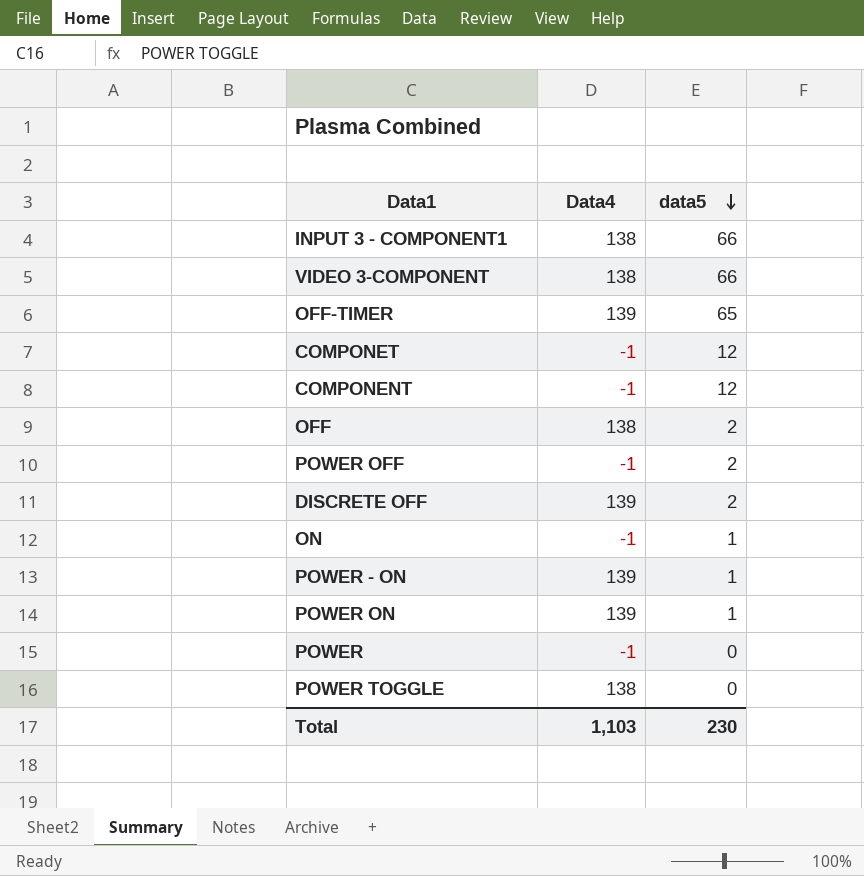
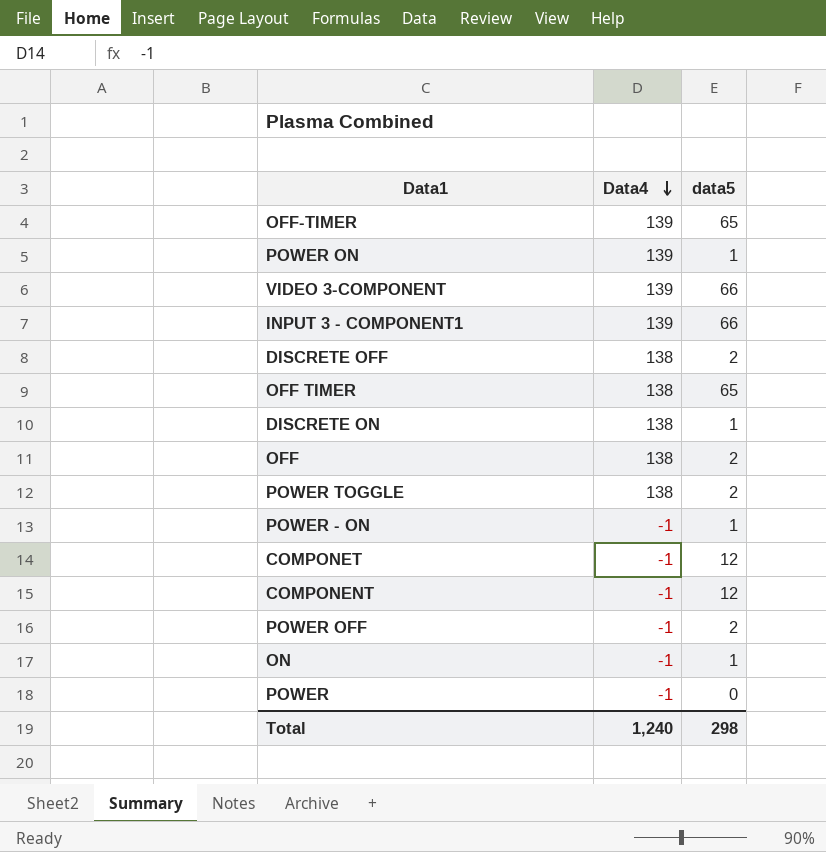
row order: data5 descending -> Data4 descending
VIDEO 3-COMPONENT | Data4: 138 -> 139
INPUT 3 - COMPONENT1 | Data4: 138 -> 139
DISCRETE OFF | Data4: 139 -> 138
row OFF TIMER: none -> 138 | 65
row DISCRETE ON: none -> 138 | 1
POWER TOGGLE | data5: 0 -> 2
POWER - ON | Data4: 139 -> -1
Total | Data4: 1,103 -> 1,240
Total | data5: 230 -> 298

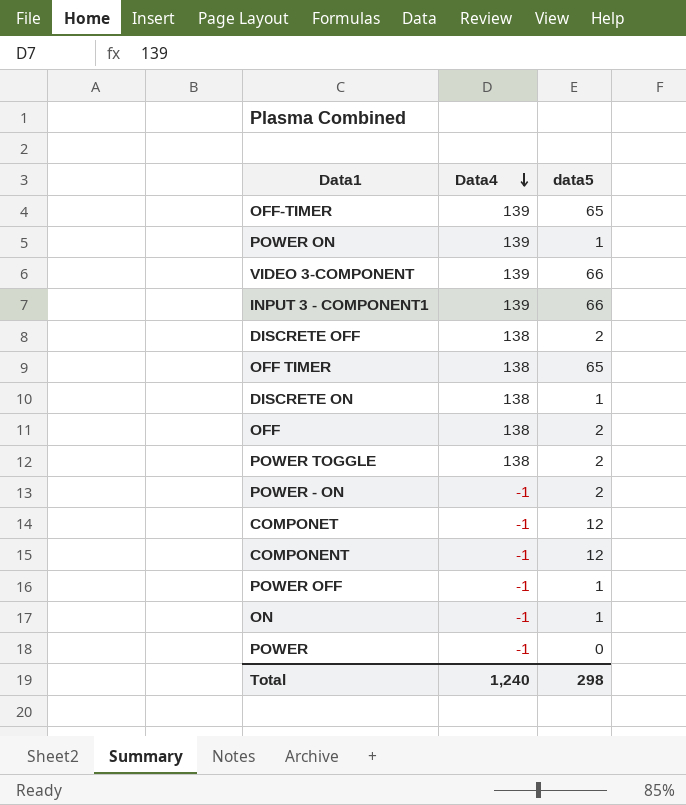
POWER - ON | data5: 1 -> 2
POWER OFF | data5: 2 -> 1

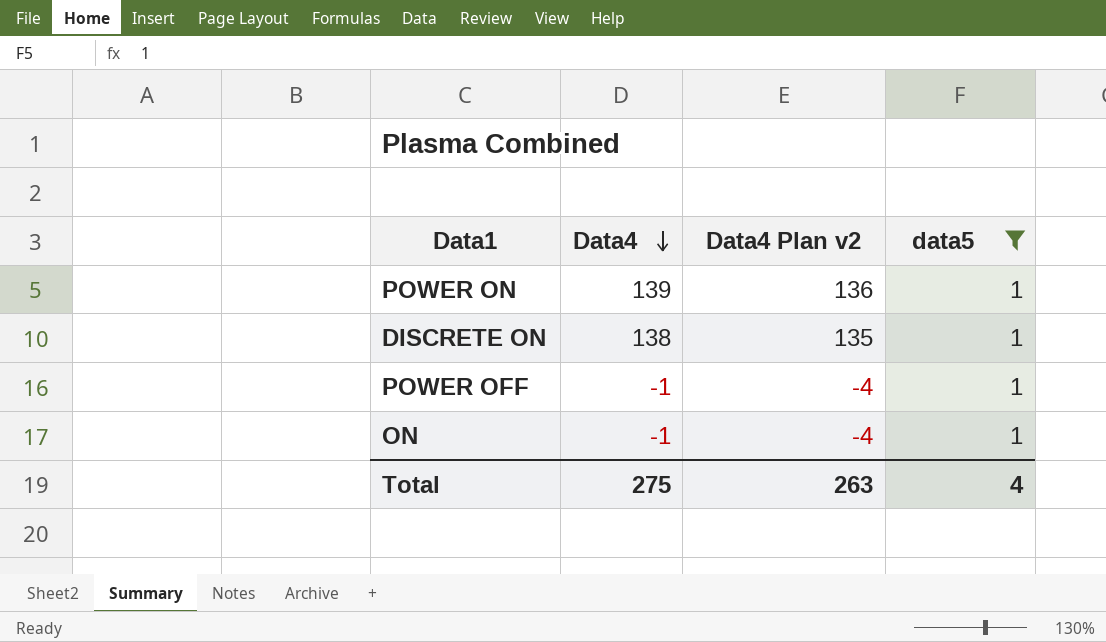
filter: none -> data5 = 1
column Data4 Plan v2 | formula: none -> [Data4] - 3
Total | Data4: 1,240 -> 275
Total | data5: 298 -> 4

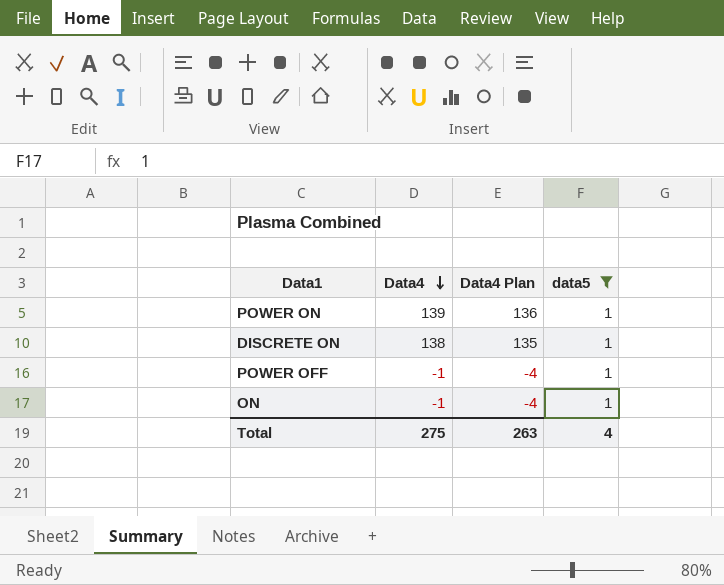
column name: Data4 Plan v2 -> Data4 Plan

